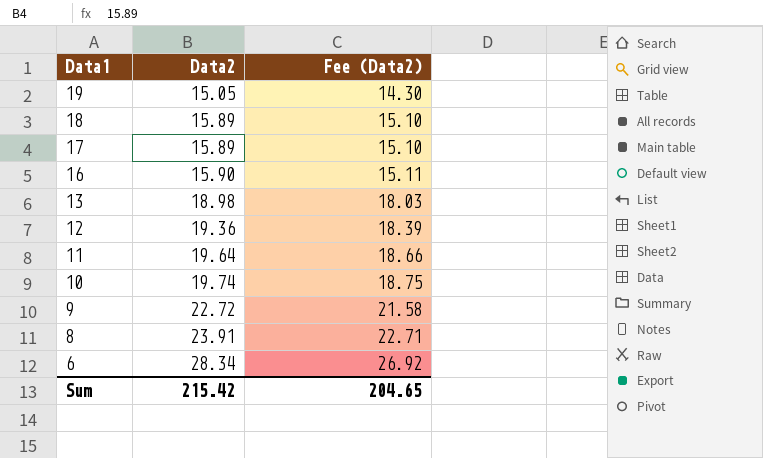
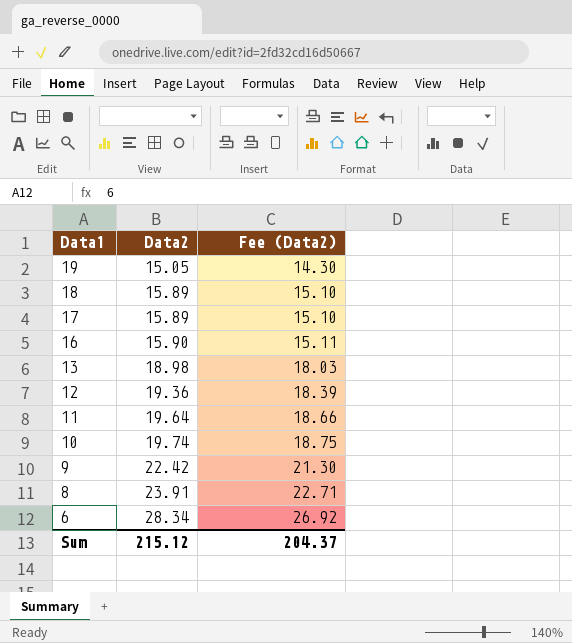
9 | Data2: 22.72 -> 22.42
9 | Fee (Data2): 21.58 -> 21.30
Sum | Data2: 215.42 -> 215.12
Sum | Fee (Data2): 204.65 -> 204.37

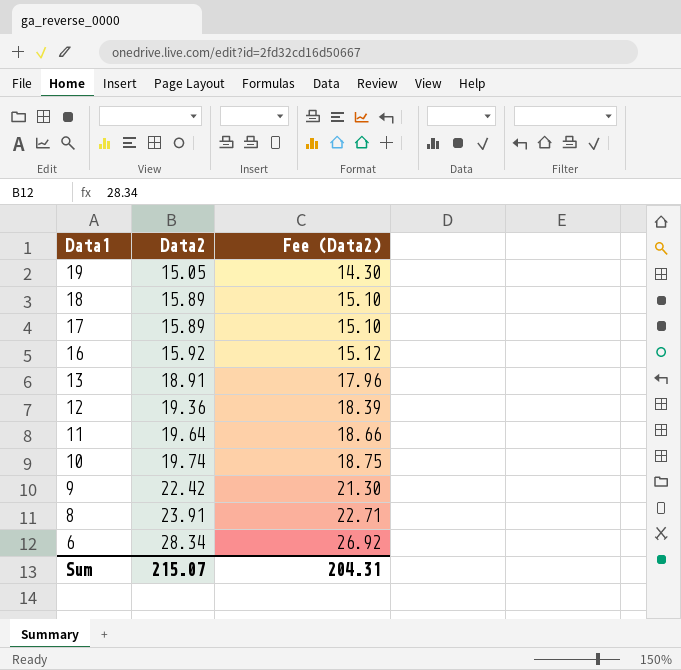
16 | Data2: 15.90 -> 15.92
16 | Fee (Data2): 15.11 -> 15.12
13 | Data2: 18.98 -> 18.91
13 | Fee (Data2): 18.03 -> 17.96
Sum | Data2: 215.12 -> 215.07
Sum | Fee (Data2): 204.37 -> 204.31

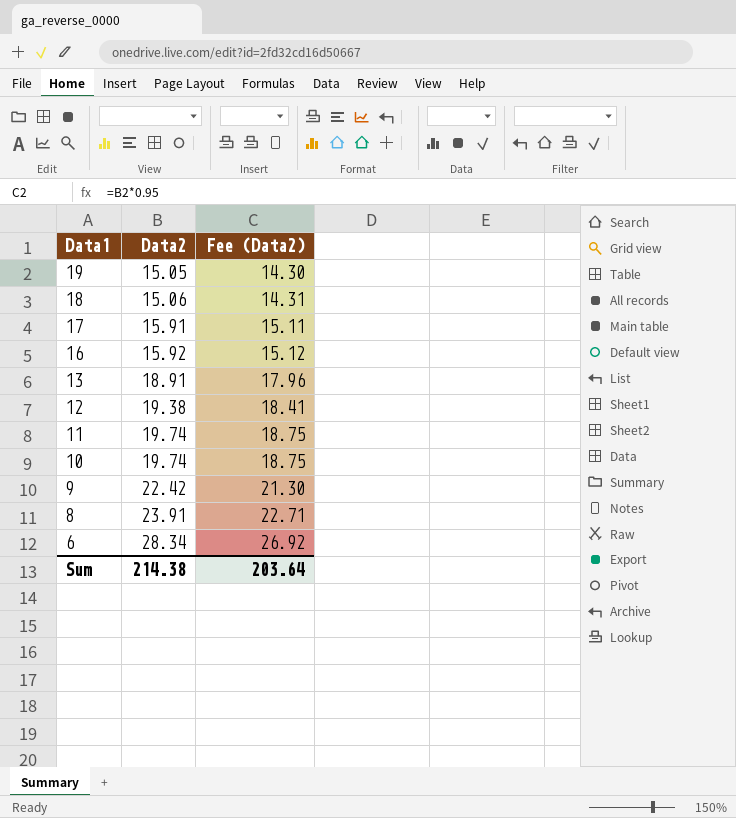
18 | Data2: 15.89 -> 15.06
18 | Fee (Data2): 15.10 -> 14.31
17 | Data2: 15.89 -> 15.91
17 | Fee (Data2): 15.10 -> 15.11
12 | Data2: 19.36 -> 19.38
12 | Fee (Data2): 18.39 -> 18.41
11 | Data2: 19.64 -> 19.74
11 | Fee (Data2): 18.66 -> 18.75
Sum | Data2: 215.07 -> 214.38
Sum | Fee (Data2): 204.31 -> 203.64

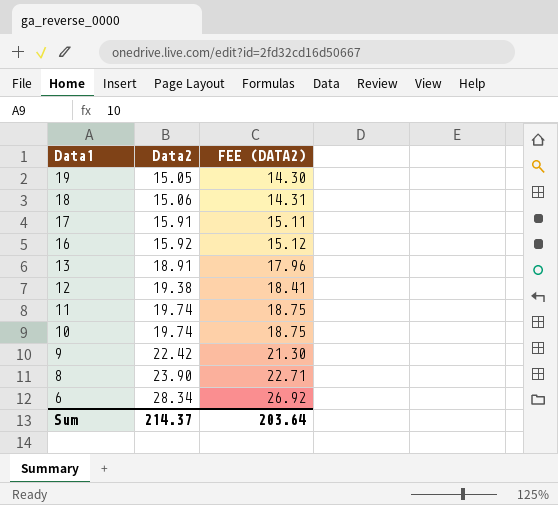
column name: Fee (Data2) -> FEE (DATA2)
8 | Data2: 23.91 -> 23.90
Sum | Data2: 214.38 -> 214.37

